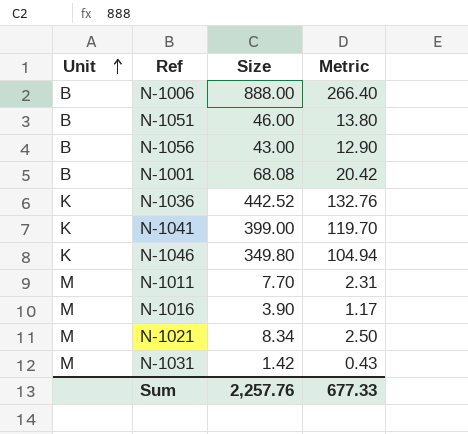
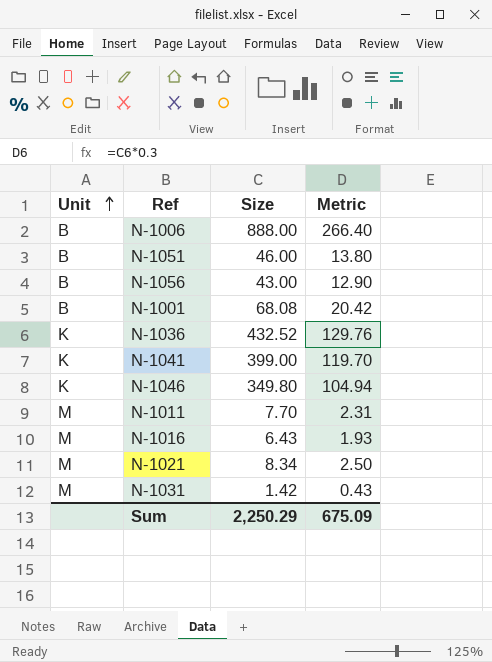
N-1036 | Size: 442.52 -> 432.52
N-1036 | Metric: 132.76 -> 129.76
N-1016 | Size: 3.90 -> 6.43
N-1016 | Metric: 1.17 -> 1.93
Sum | Size: 2,257.76 -> 2,250.29
Sum | Metric: 677.33 -> 675.09

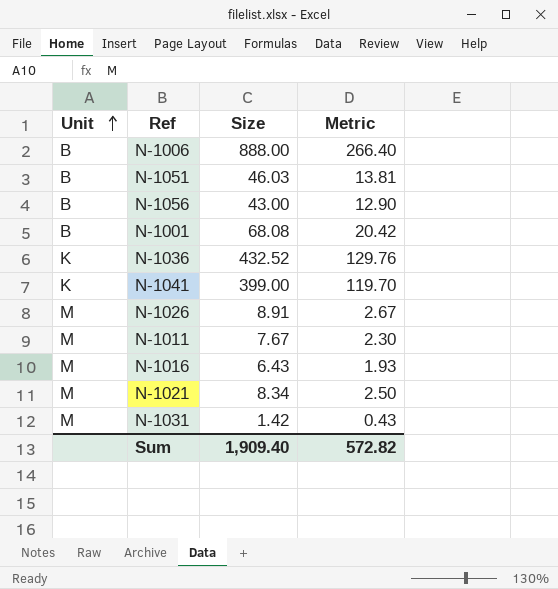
row N-1046: K | 349.80 | 104.94 -> none
N-1051 | Size: 46.00 -> 46.03
N-1051 | Metric: 13.80 -> 13.81
row N-1026: none -> M | 8.91 | 2.67
N-1011 | Size: 7.70 -> 7.67
N-1011 | Metric: 2.31 -> 2.30
Sum | Size: 2,250.29 -> 1,909.40
Sum | Metric: 675.09 -> 572.82

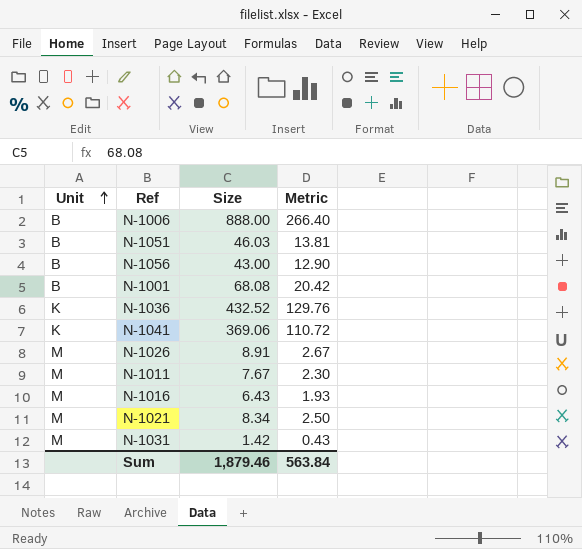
N-1041 | Size: 399.00 -> 369.06
N-1041 | Metric: 119.70 -> 110.72
Sum | Size: 1,909.40 -> 1,879.46
Sum | Metric: 572.82 -> 563.84

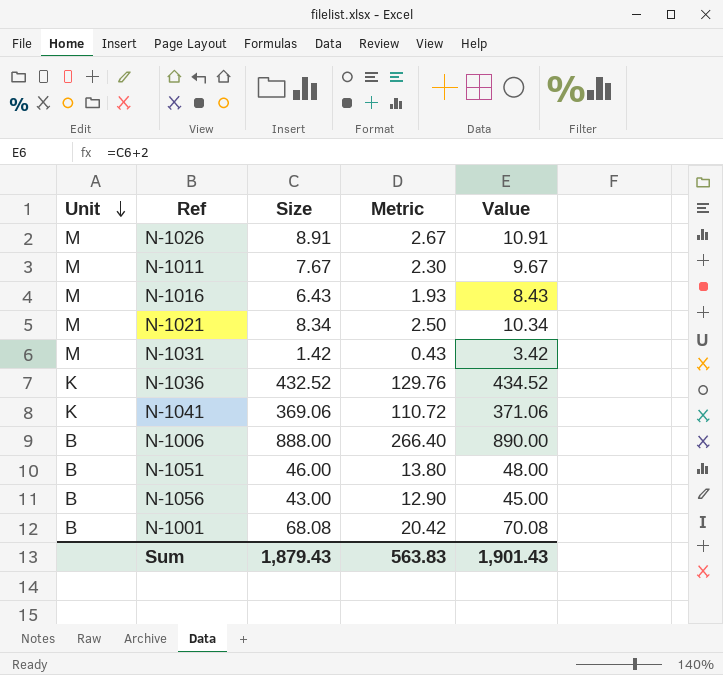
row order: Unit ascending -> Unit descending
column Value | formula: none -> [Size] + 2
N-1051 | Size: 46.03 -> 46.00
N-1051 | Metric: 13.81 -> 13.80
Sum | Size: 1,879.46 -> 1,879.43
Sum | Metric: 563.84 -> 563.83

